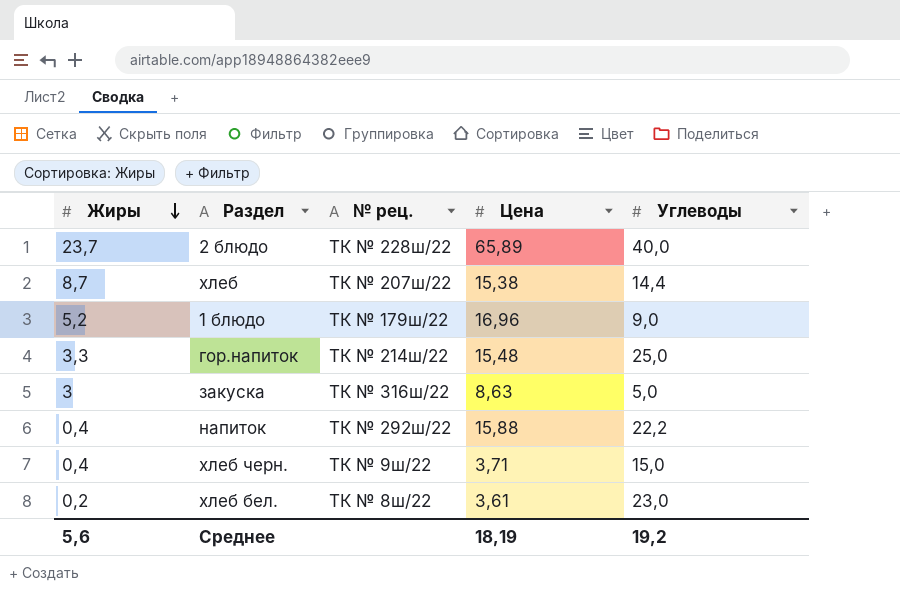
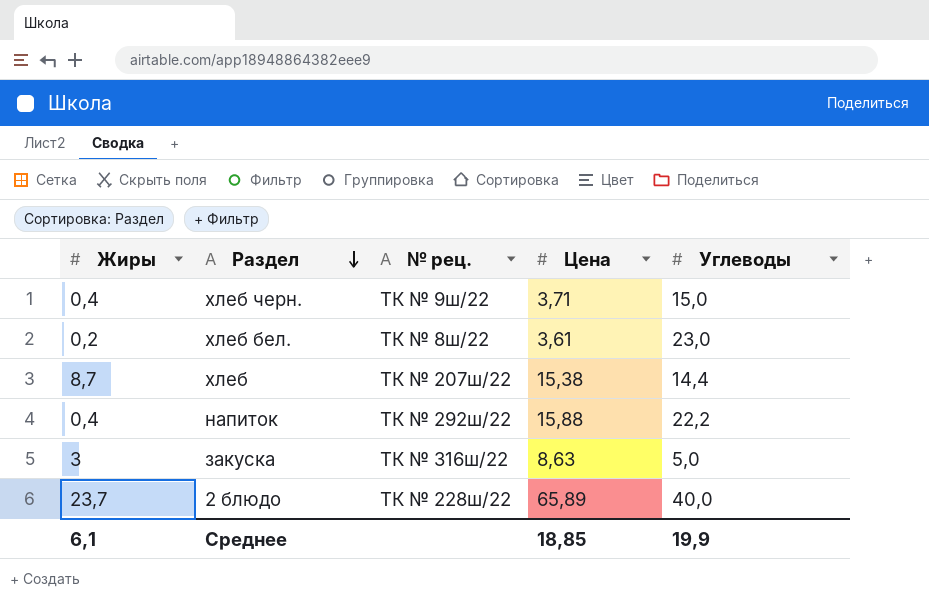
row order: Жиры descending -> Раздел descending
row 1 блюдо: 5,2 | ТК № 179ш/22 | 16,96 | 9,0 -> none
row гор.напиток: 3,3 | ТК № 214ш/22 | 15,48 | 25,0 -> none
Среднее | Жиры: 5,6 -> 6,1
Среднее | Цена: 18,19 -> 18,85
Среднее | Углеводы: 19,2 -> 19,9

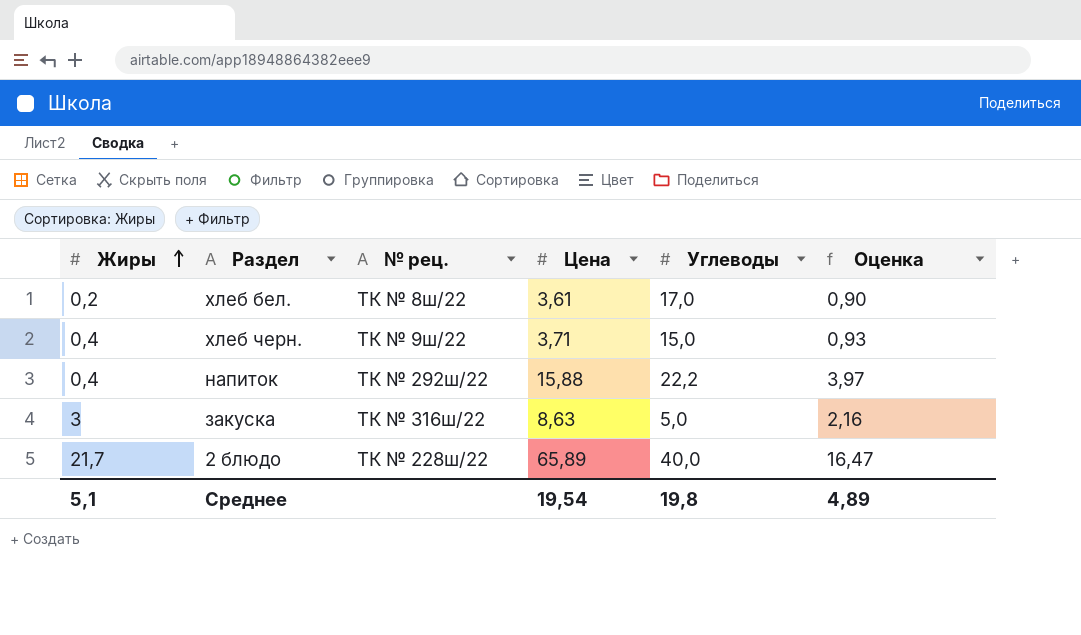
row order: Раздел descending -> Жиры ascending
column Оценка | formula: none -> [Цена] * 0,25
row хлеб: 8,7 | ТК № 207ш/22 | 15,38 | 14,4 -> none
хлеб бел. | Углеводы: 23,0 -> 17,0
2 блюдо | Жиры: 23,7 -> 21,7
Среднее | Жиры: 6,1 -> 5,1
Среднее | Цена: 18,85 -> 19,54
Среднее | Углеводы: 19,9 -> 19,8

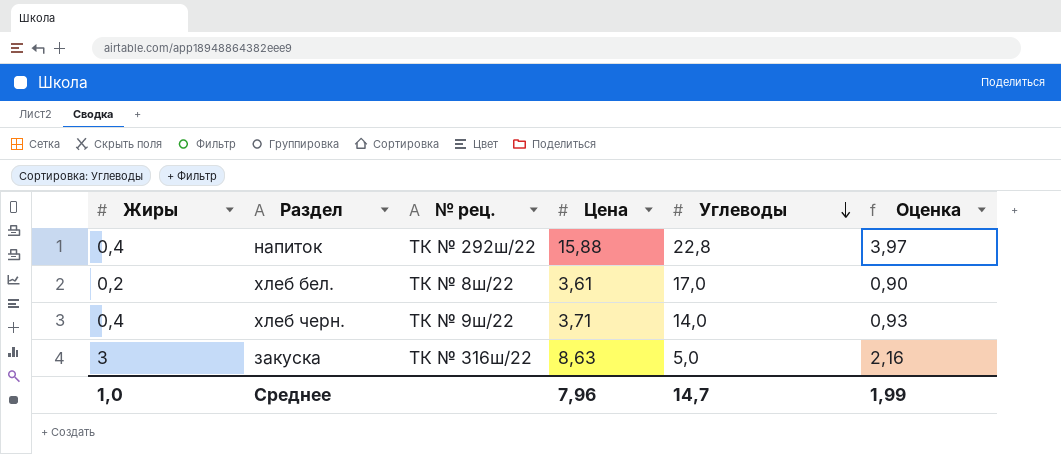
row order: Жиры ascending -> Углеводы descending
row 2 блюдо: 21,7 | ТК № 228ш/22 | 65,89 | 40,0 | 16,47 -> none
напиток | Углеводы: 22,2 -> 22,8
хлеб черн. | Углеводы: 15,0 -> 14,0
Среднее | Жиры: 5,1 -> 1,0
Среднее | Цена: 19,54 -> 7,96
Среднее | Углеводы: 19,8 -> 14,7
Среднее | Оценка: 4,89 -> 1,99

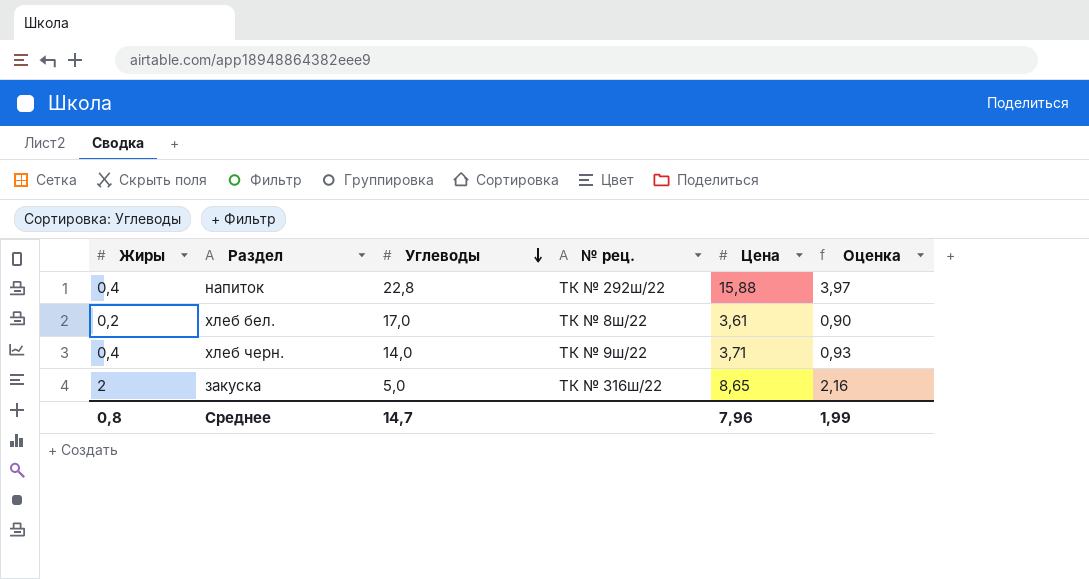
column Углеводы | position: 5 -> 3
закуска | Жиры: 3 -> 2
закуска | Цена: 8,63 -> 8,65
Среднее | Жиры: 1,0 -> 0,8

